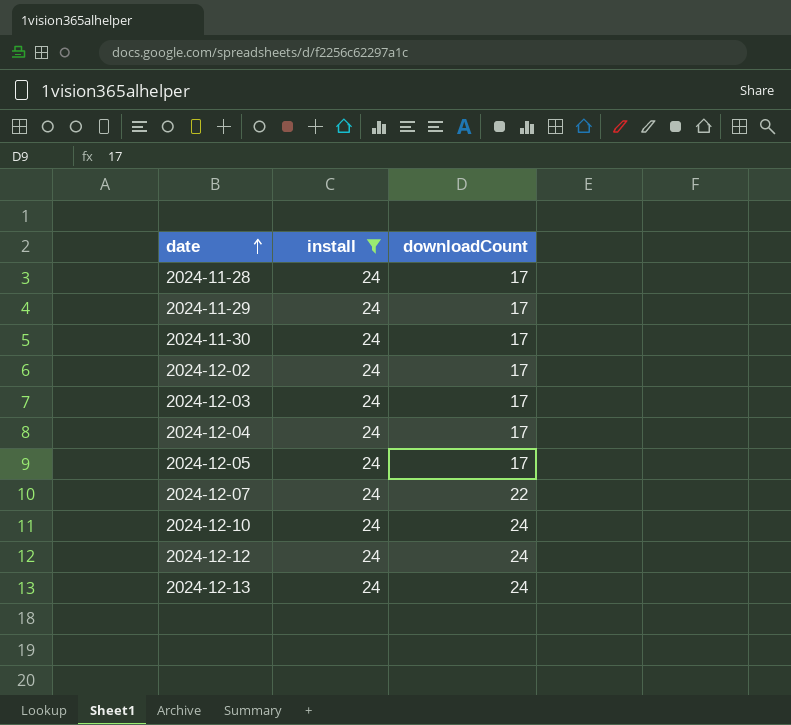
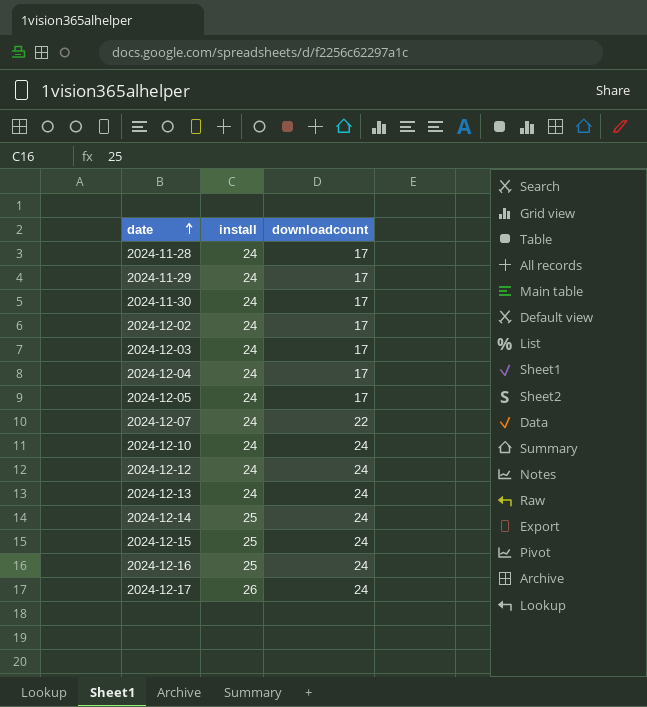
filter: install = 24 -> none
column name: downloadCount -> downloadcount

